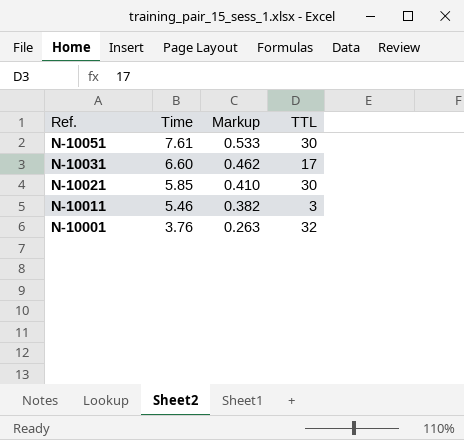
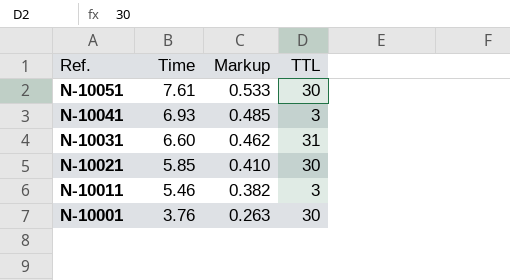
row N-10041: none -> 6.93 | 0.485 | 3
N-10031 | TTL: 17 -> 31
N-10001 | TTL: 32 -> 30

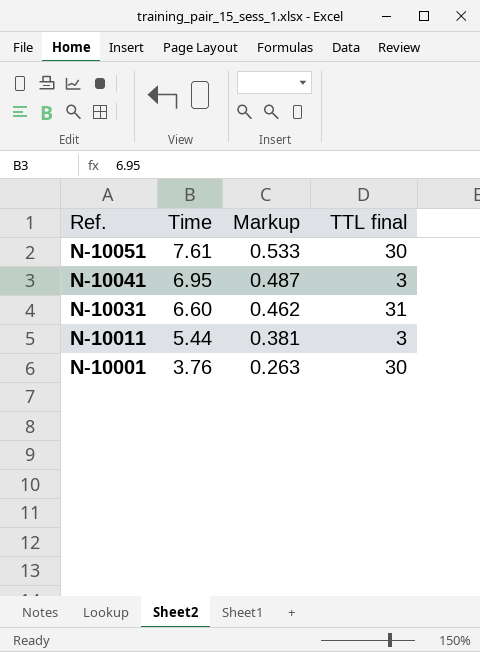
column name: TTL -> TTL final
row N-10021: 5.85 | 0.410 | 30 -> none
N-10041 | Time: 6.93 -> 6.95
N-10041 | Markup: 0.485 -> 0.487
N-10011 | Time: 5.46 -> 5.44
N-10011 | Markup: 0.382 -> 0.381

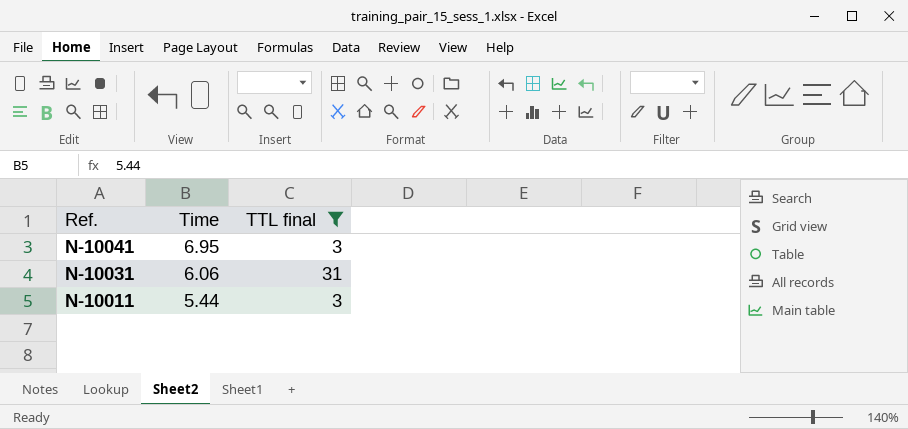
filter: none -> TTL final != 30
column Markup | formula: [Time] * 0.07 -> none
N-10031 | Time: 6.60 -> 6.06

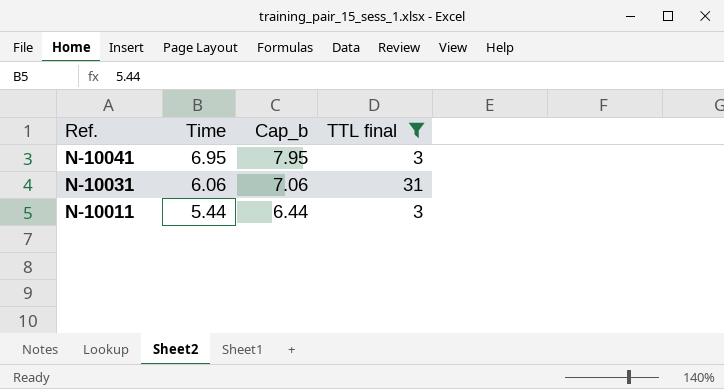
column Cap_b | formula: none -> [Time] + 1

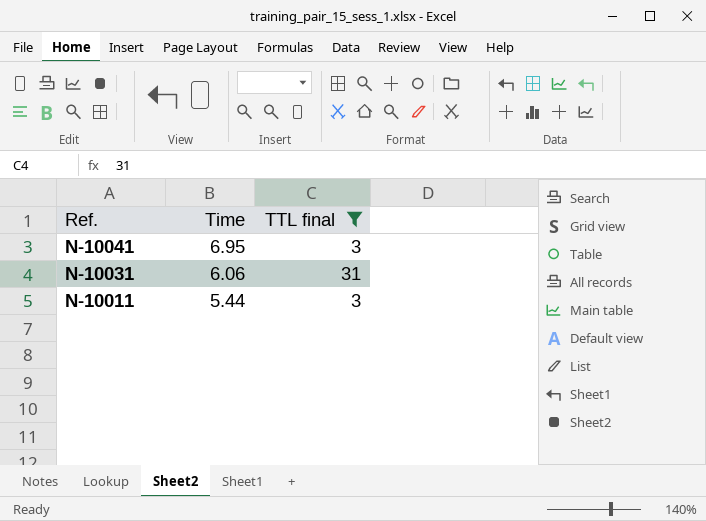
column Cap_b | formula: [Time] + 1 -> none

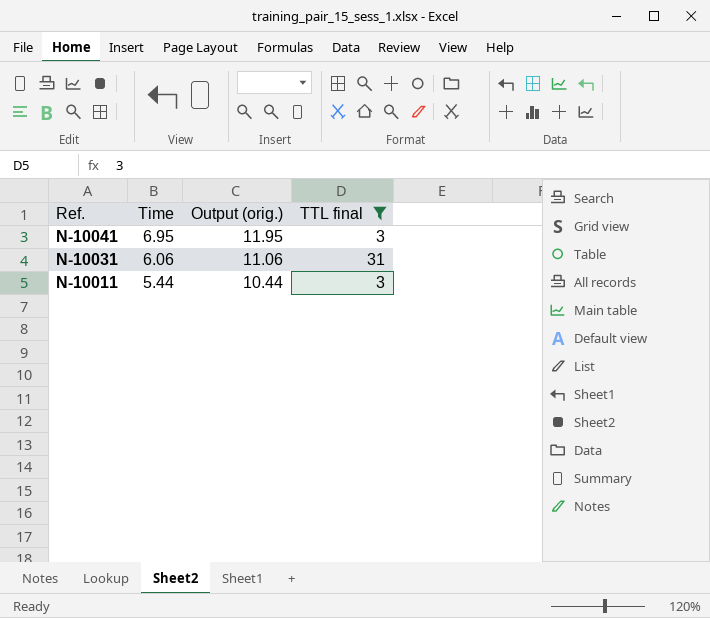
column Output (orig.) | formula: none -> [Time] + 5

